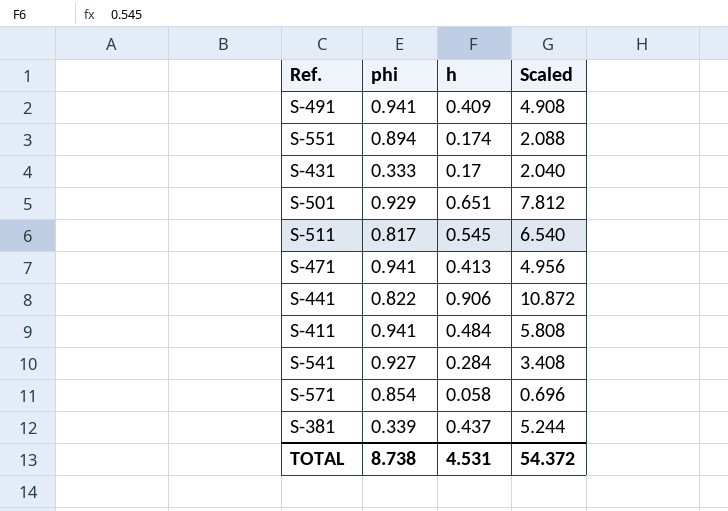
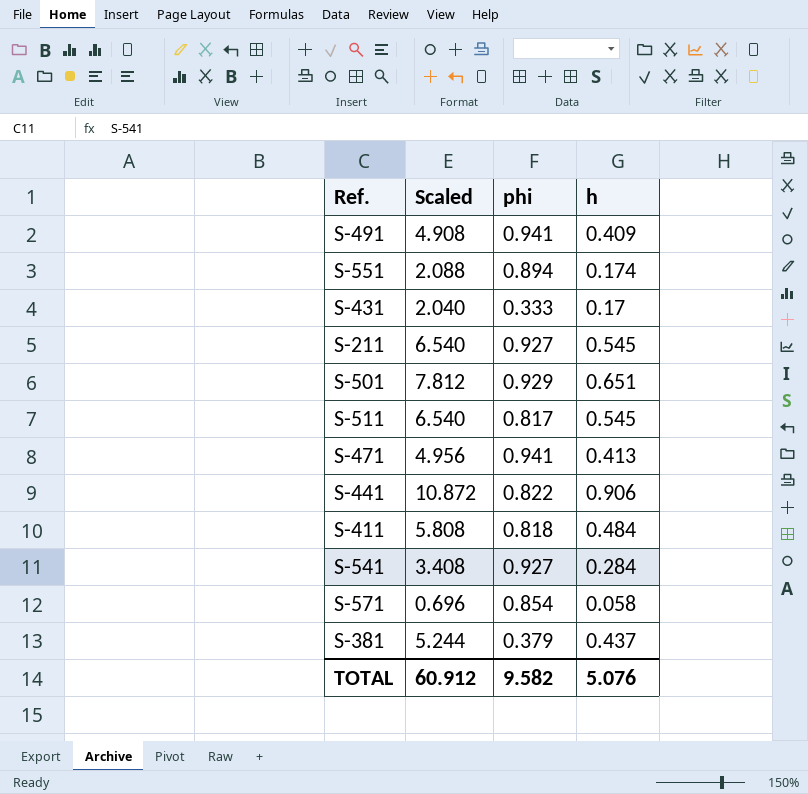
column Scaled | position: 4 -> 2
row S-211: none -> 6.540 | 0.927 | 0.545
S-411 | phi: 0.941 -> 0.818
S-381 | phi: 0.339 -> 0.379
TOTAL | Scaled: 54.372 -> 60.912
TOTAL | phi: 8.738 -> 9.582
TOTAL | h: 4.531 -> 5.076

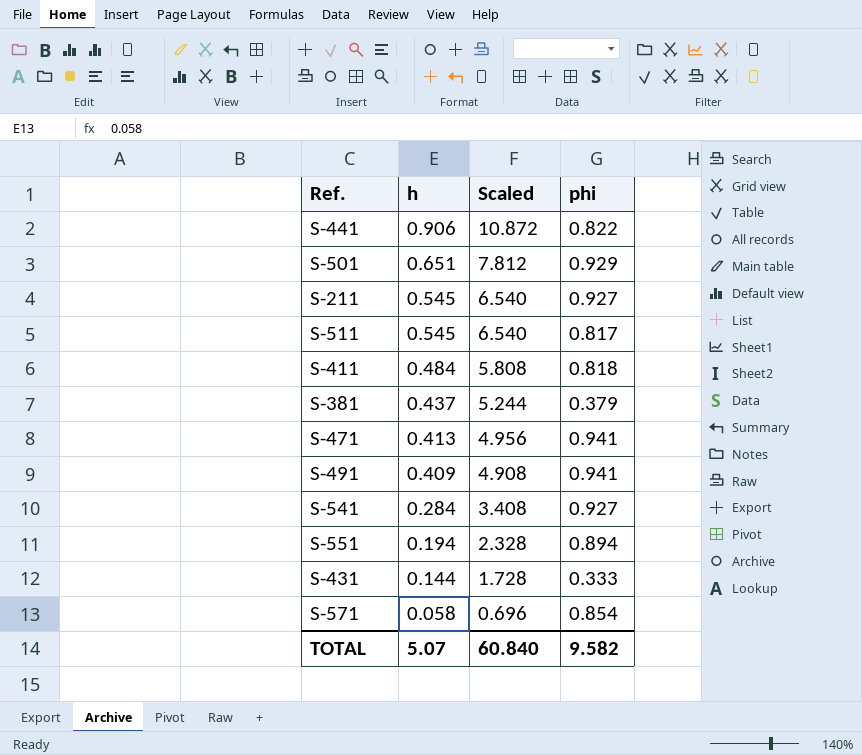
row order: none -> h descending
column h | position: 4 -> 2
S-551 | h: 0.174 -> 0.194
S-551 | Scaled: 2.088 -> 2.328
S-431 | h: 0.17 -> 0.144
S-431 | Scaled: 2.040 -> 1.728
TOTAL | h: 5.076 -> 5.07
TOTAL | Scaled: 60.912 -> 60.840

